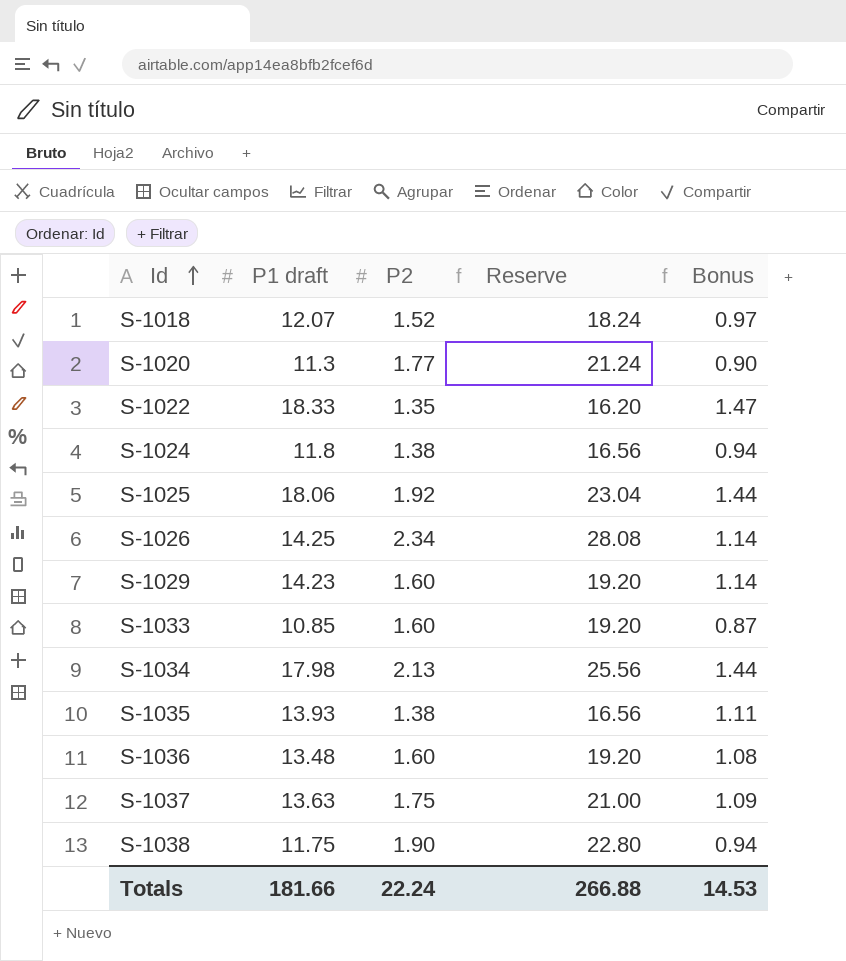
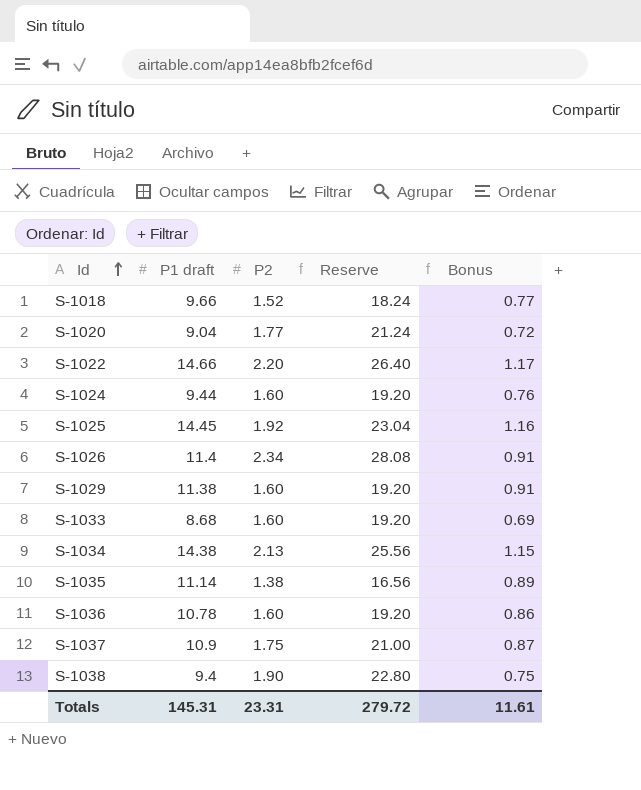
S-1018 | P1 draft: 12.07 -> 9.66
S-1018 | Bonus: 0.97 -> 0.77
S-1020 | P1 draft: 11.3 -> 9.04
S-1020 | Bonus: 0.90 -> 0.72
S-1022 | P1 draft: 18.33 -> 14.66
S-1022 | P2: 1.35 -> 2.20
S-1022 | Reserve: 16.20 -> 26.40
S-1022 | Bonus: 1.47 -> 1.17
S-1024 | P1 draft: 11.8 -> 9.44
S-1024 | P2: 1.38 -> 1.60
S-1024 | Reserve: 16.56 -> 19.20
S-1024 | Bonus: 0.94 -> 0.76
S-1025 | P1 draft: 18.06 -> 14.45
S-1025 | Bonus: 1.44 -> 1.16
S-1026 | P1 draft: 14.25 -> 11.4
S-1026 | Bonus: 1.14 -> 0.91
S-1029 | P1 draft: 14.23 -> 11.38
S-1029 | Bonus: 1.14 -> 0.91
S-1033 | P1 draft: 10.85 -> 8.68
S-1033 | Bonus: 0.87 -> 0.69
S-1034 | P1 draft: 17.98 -> 14.38
S-1034 | Bonus: 1.44 -> 1.15
S-1035 | P1 draft: 13.93 -> 11.14
S-1035 | Bonus: 1.11 -> 0.89
S-1036 | P1 draft: 13.48 -> 10.78
S-1036 | Bonus: 1.08 -> 0.86
S-1037 | P1 draft: 13.63 -> 10.9
S-1037 | Bonus: 1.09 -> 0.87
S-1038 | P1 draft: 11.75 -> 9.4
S-1038 | Bonus: 0.94 -> 0.75
Totals | P1 draft: 181.66 -> 145.31
Totals | P2: 22.24 -> 23.31
Totals | Reserve: 266.88 -> 279.72
Totals | Bonus: 14.53 -> 11.61

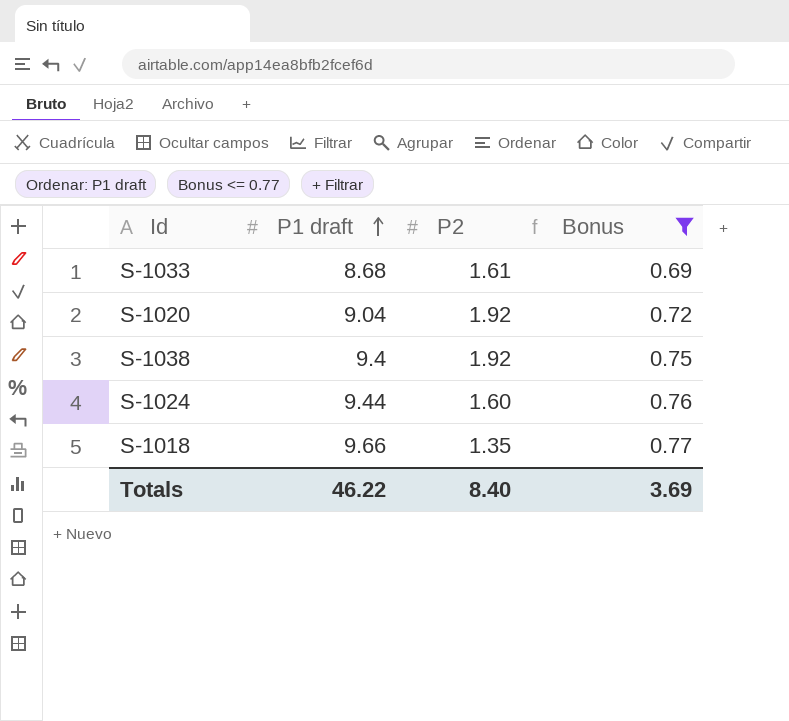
filter: none -> Bonus <= 0.77
row order: Id ascending -> P1 draft ascending
column Reserve | formula: [P2] * 12 -> none
S-1033 | P2: 1.60 -> 1.61
S-1020 | P2: 1.77 -> 1.92
S-1038 | P2: 1.90 -> 1.92
S-1018 | P2: 1.52 -> 1.35
Totals | P1 draft: 145.31 -> 46.22
Totals | P2: 23.31 -> 8.40
Totals | Bonus: 11.61 -> 3.69

